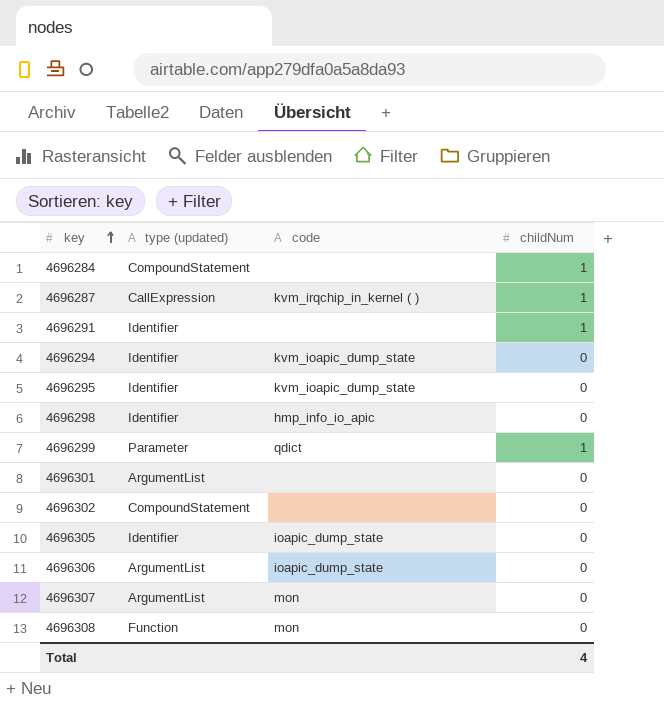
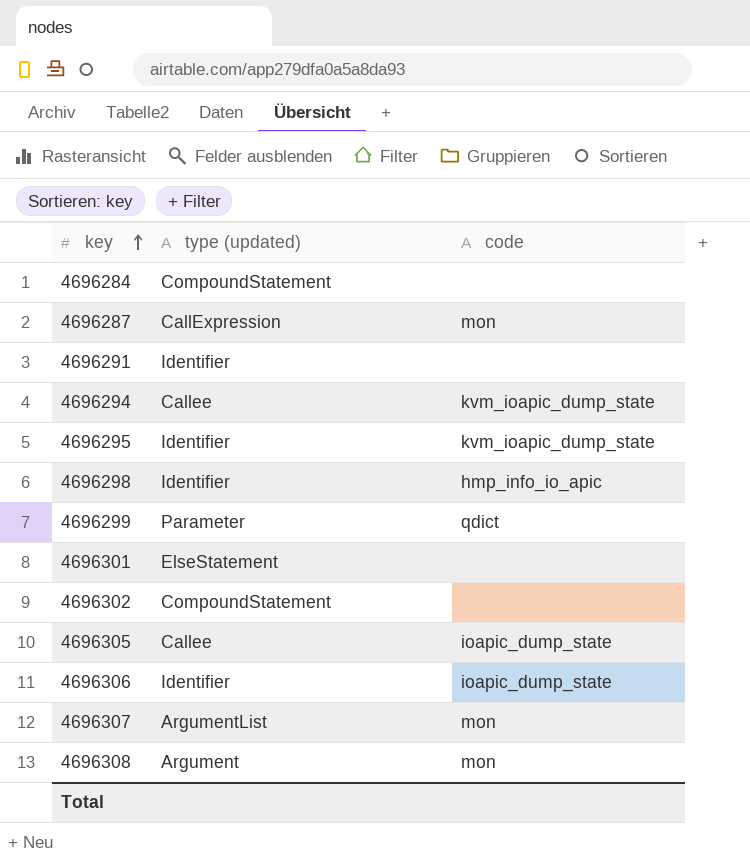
column childNum | position: 4 -> none
4696287 | code: kvm_irqchip_in_kernel ( ) -> mon
4696294 | type (updated): Identifier -> Callee
4696301 | type (updated): ArgumentList -> ElseStatement
4696305 | type (updated): Identifier -> Callee
4696306 | type (updated): ArgumentList -> Identifier
4696308 | type (updated): Function -> Argument

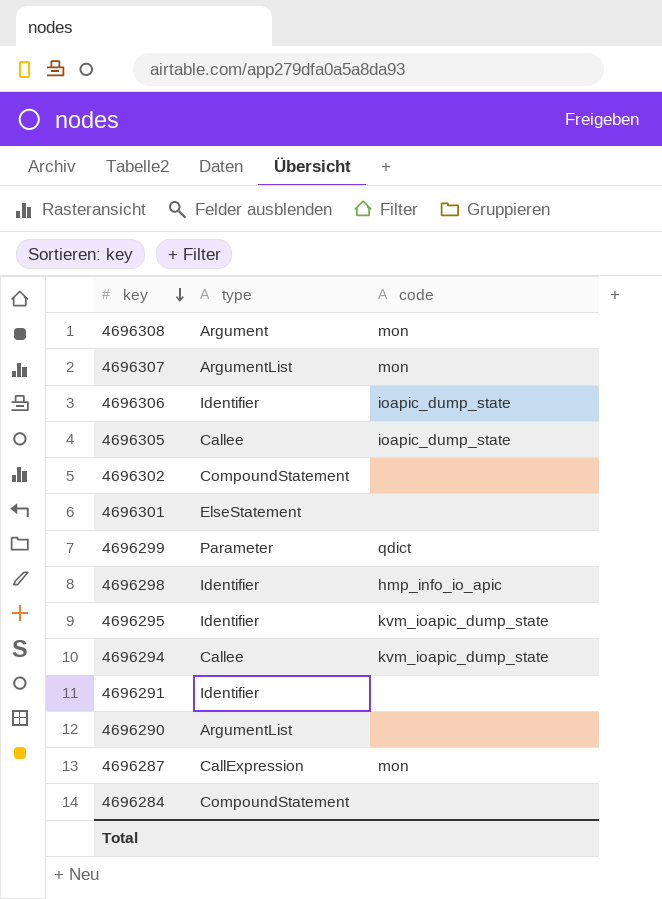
row order: key ascending -> key descending
column name: type (updated) -> type
row 4696290: none -> ArgumentList | none

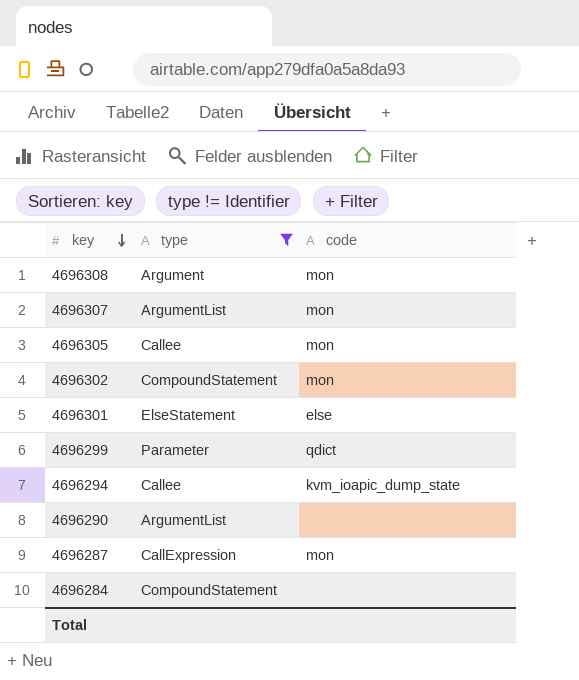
filter: none -> type != Identifier
4696305 | code: ioapic_dump_state -> mon
4696302 | code: none -> mon
4696301 | code: none -> else

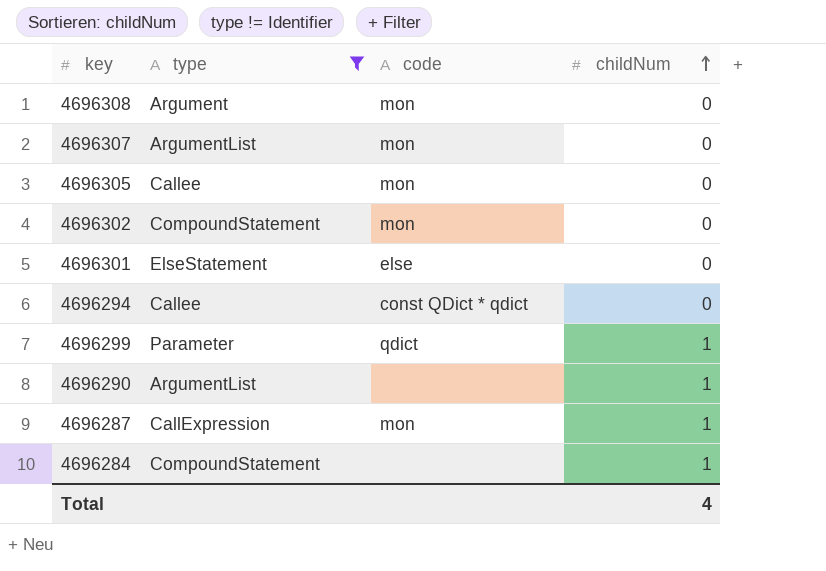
row order: key descending -> childNum ascending
column childNum | position: none -> 4
4696294 | code: kvm_ioapic_dump_state -> const QDict * qdict

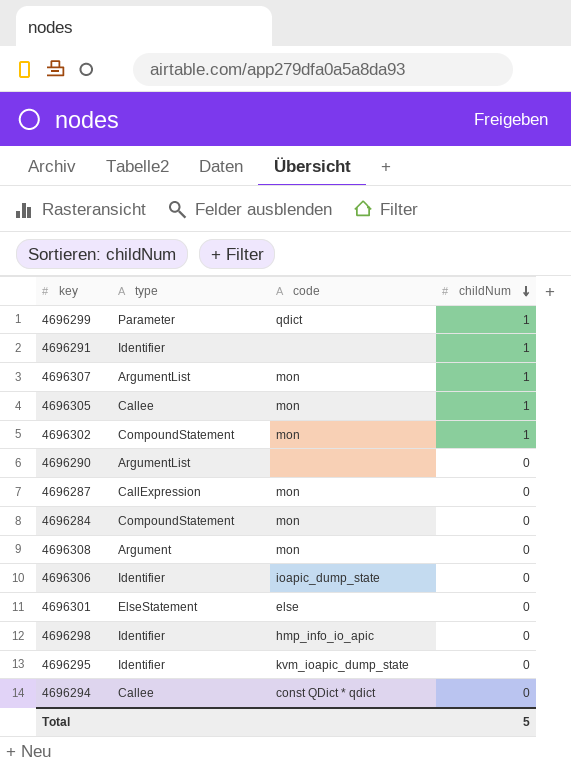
filter: type != Identifier -> none
row order: childNum ascending -> childNum descending
4696307 | childNum: 0 -> 1
4696305 | childNum: 0 -> 1
4696302 | childNum: 0 -> 1
4696290 | childNum: 1 -> 0
4696287 | childNum: 1 -> 0
4696284 | code: none -> mon
4696284 | childNum: 1 -> 0
Total | childNum: 4 -> 5

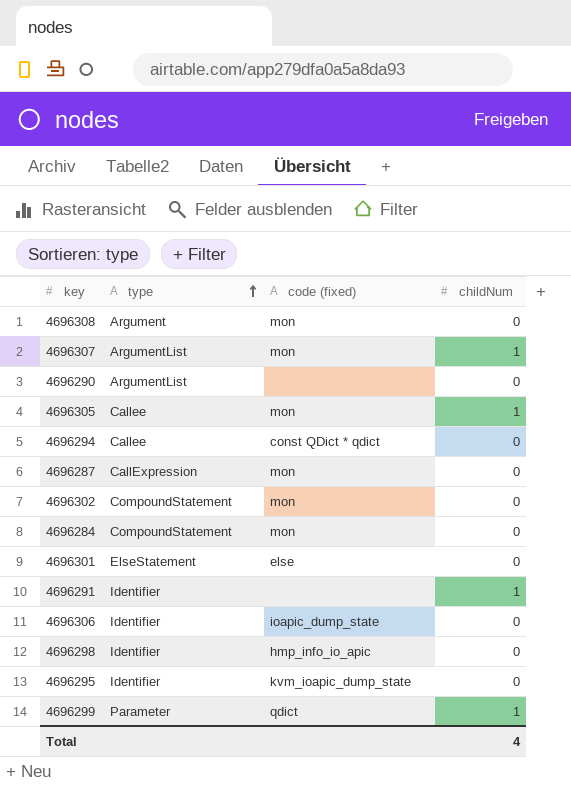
row order: childNum descending -> type ascending
column name: code -> code (fixed)
4696302 | childNum: 1 -> 0
Total | childNum: 5 -> 4

